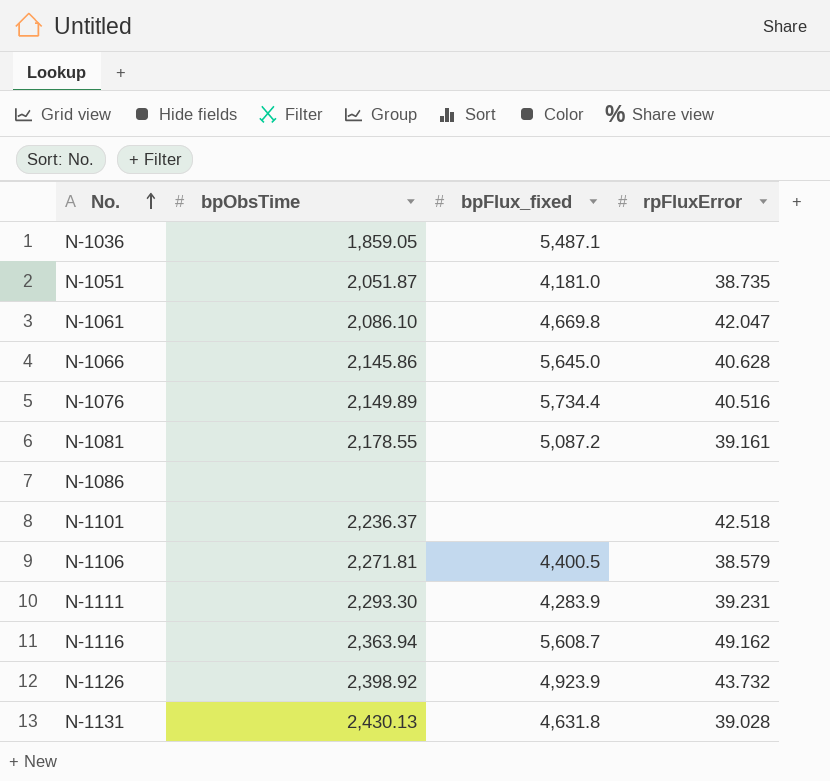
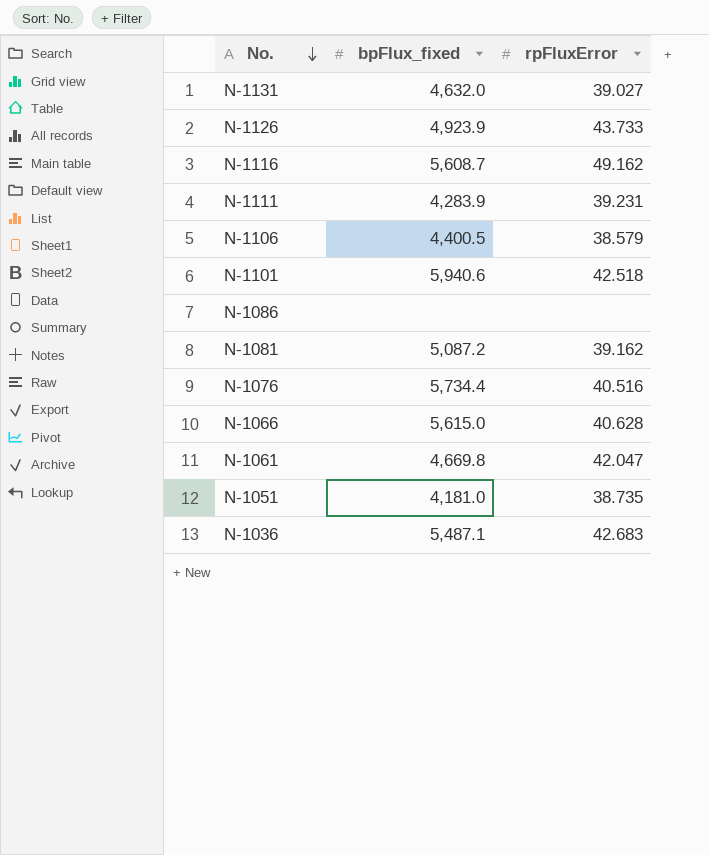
row order: No. ascending -> No. descending
column bpObsTime | position: 2 -> none
N-1131 | bpFlux_fixed: 4,631.8 -> 4,632.0
N-1131 | rpFluxError: 39.028 -> 39.027
N-1126 | rpFluxError: 43.732 -> 43.733
N-1101 | bpFlux_fixed: none -> 5,940.6
N-1081 | rpFluxError: 39.161 -> 39.162
N-1066 | bpFlux_fixed: 5,645.0 -> 5,615.0
N-1036 | rpFluxError: none -> 42.683

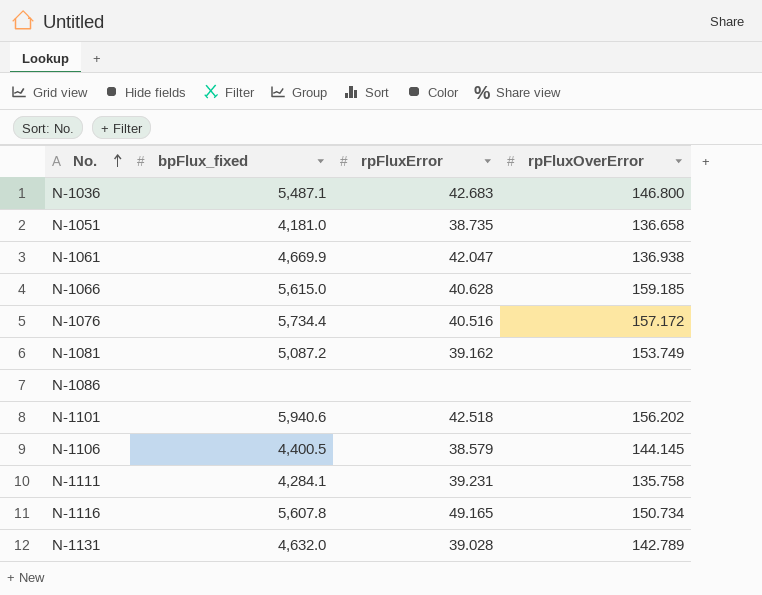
row order: No. descending -> No. ascending
column rpFluxOverError | position: none -> 4
row N-1126: 4,923.9 | 43.733 -> none
N-1061 | bpFlux_fixed: 4,669.8 -> 4,669.9
N-1111 | bpFlux_fixed: 4,283.9 -> 4,284.1
N-1116 | bpFlux_fixed: 5,608.7 -> 5,607.8
N-1116 | rpFluxError: 49.162 -> 49.165
N-1131 | rpFluxError: 39.027 -> 39.028

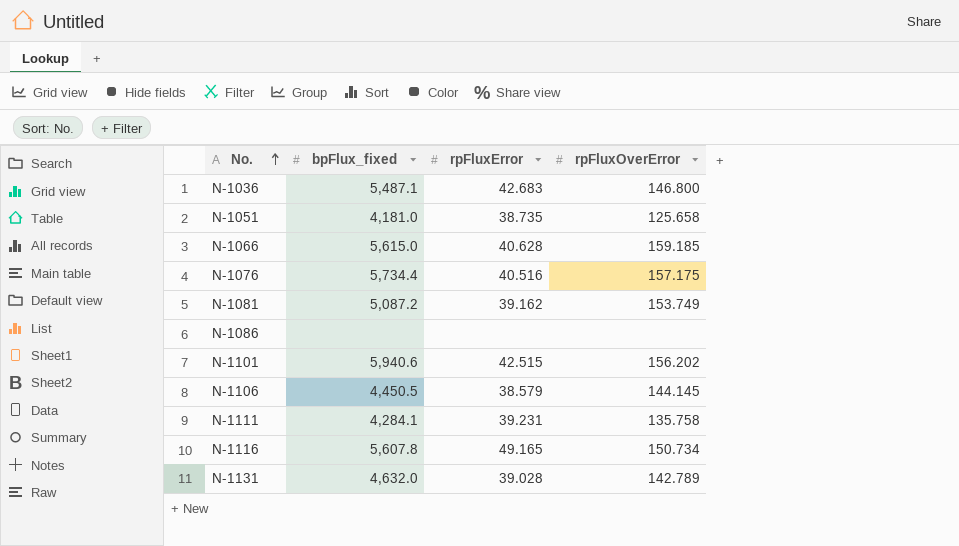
row N-1061: 4,669.9 | 42.047 | 136.938 -> none
N-1051 | rpFluxOverError: 136.658 -> 125.658
N-1076 | rpFluxOverError: 157.172 -> 157.175
N-1101 | rpFluxError: 42.518 -> 42.515
N-1106 | bpFlux_fixed: 4,400.5 -> 4,450.5

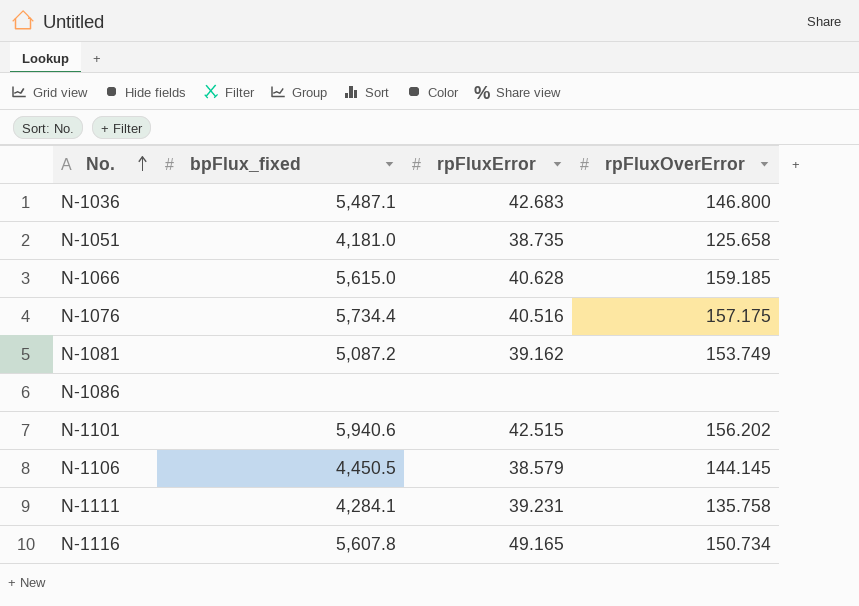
row N-1131: 4,632.0 | 39.028 | 142.789 -> none

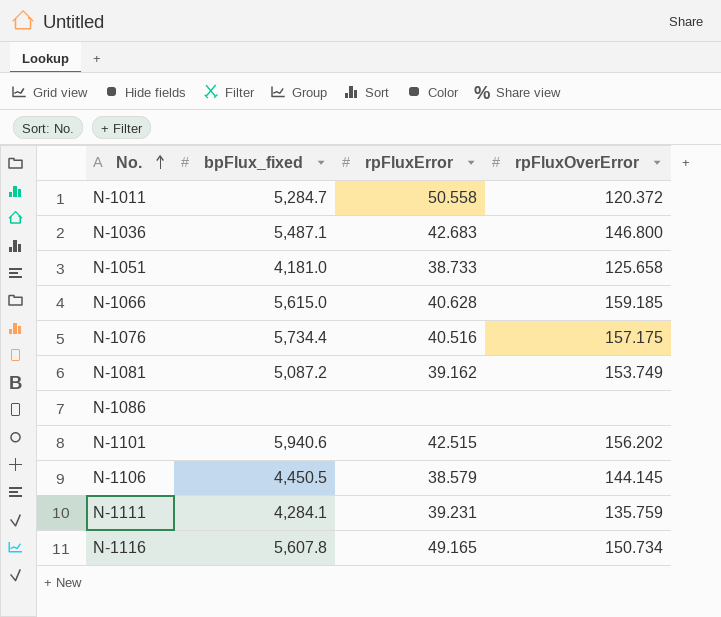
row N-1011: none -> 5,284.7 | 50.558 | 120.372
N-1051 | rpFluxError: 38.735 -> 38.733
N-1111 | rpFluxOverError: 135.758 -> 135.759

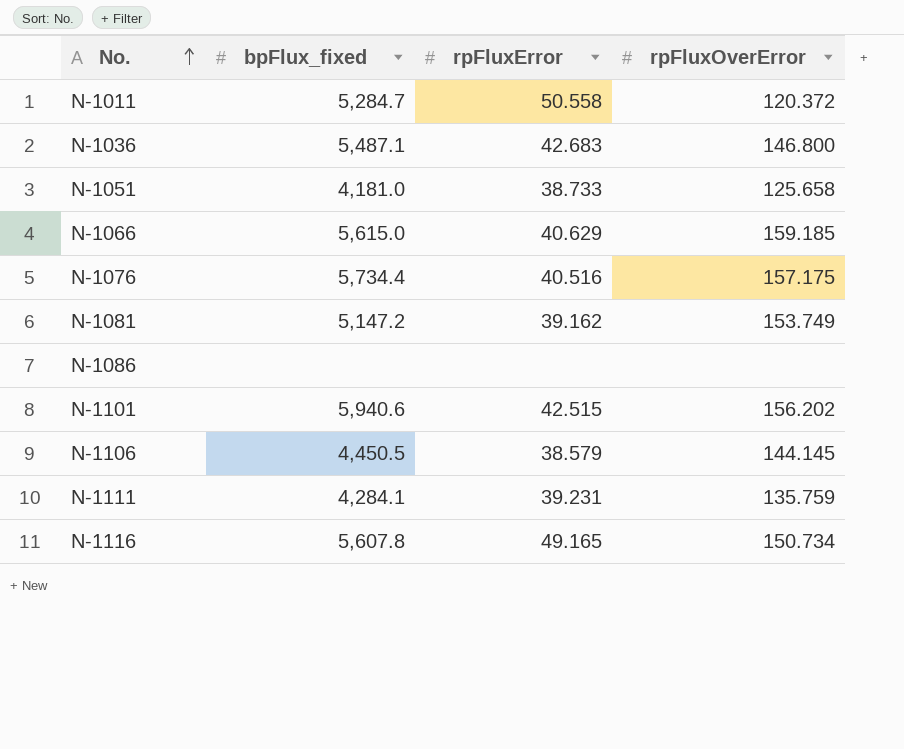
N-1066 | rpFluxError: 40.628 -> 40.629
N-1081 | bpFlux_fixed: 5,087.2 -> 5,147.2

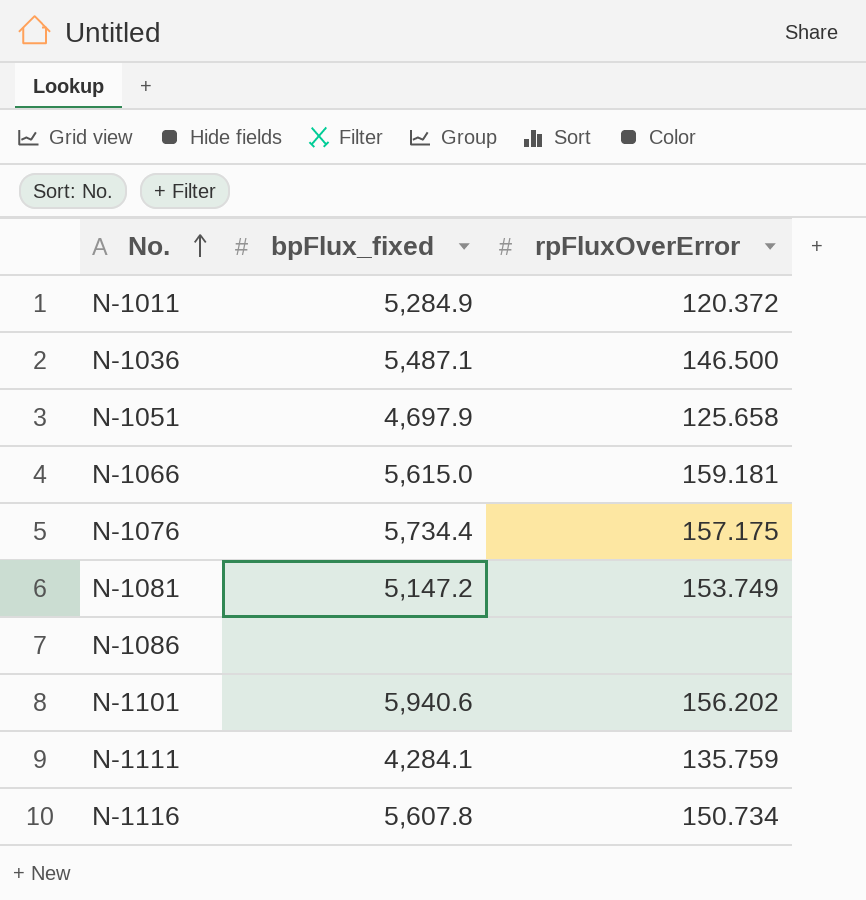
column rpFluxError | position: 3 -> none
row N-1106: 4,450.5 | 38.579 | 144.145 -> none
N-1011 | bpFlux_fixed: 5,284.7 -> 5,284.9
N-1036 | rpFluxOverError: 146.800 -> 146.500
N-1051 | bpFlux_fixed: 4,181.0 -> 4,697.9
N-1066 | rpFluxOverError: 159.185 -> 159.181

